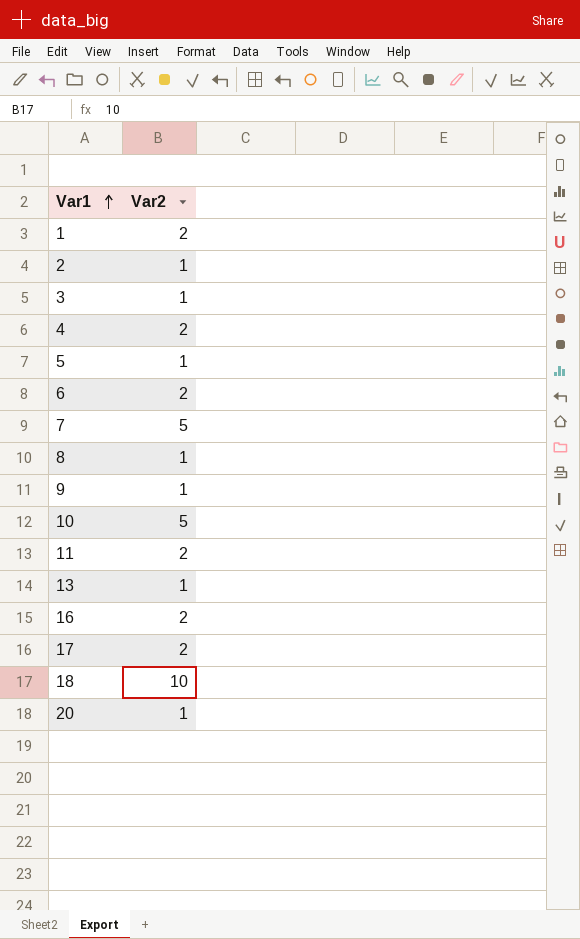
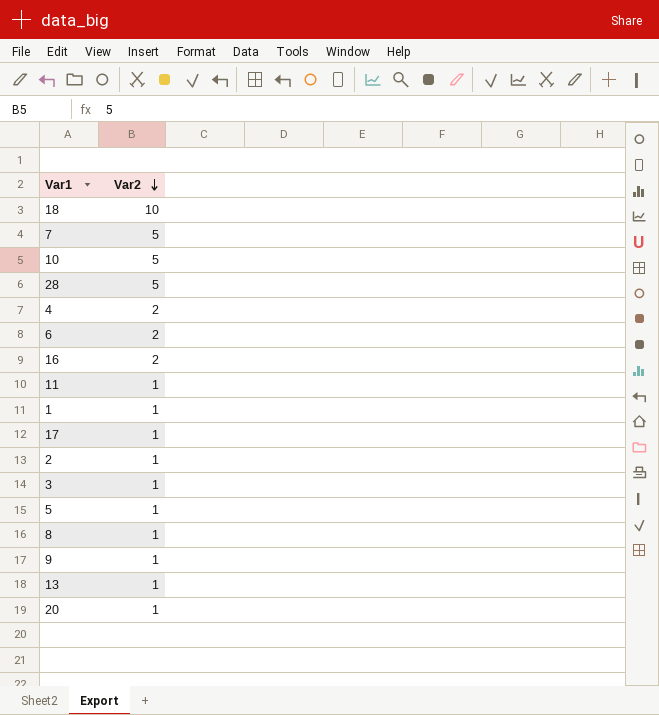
row order: Var1 ascending -> Var2 descending
row 28: none -> 5
11 | Var2: 2 -> 1
1 | Var2: 2 -> 1
17 | Var2: 2 -> 1

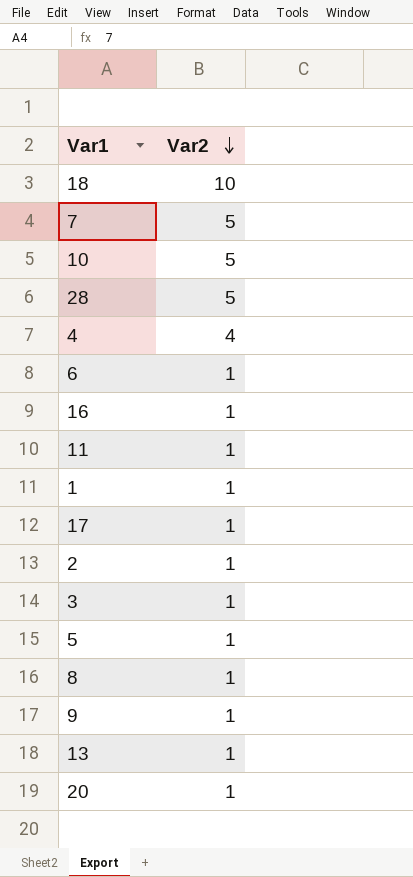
4 | Var2: 2 -> 4
6 | Var2: 2 -> 1
16 | Var2: 2 -> 1

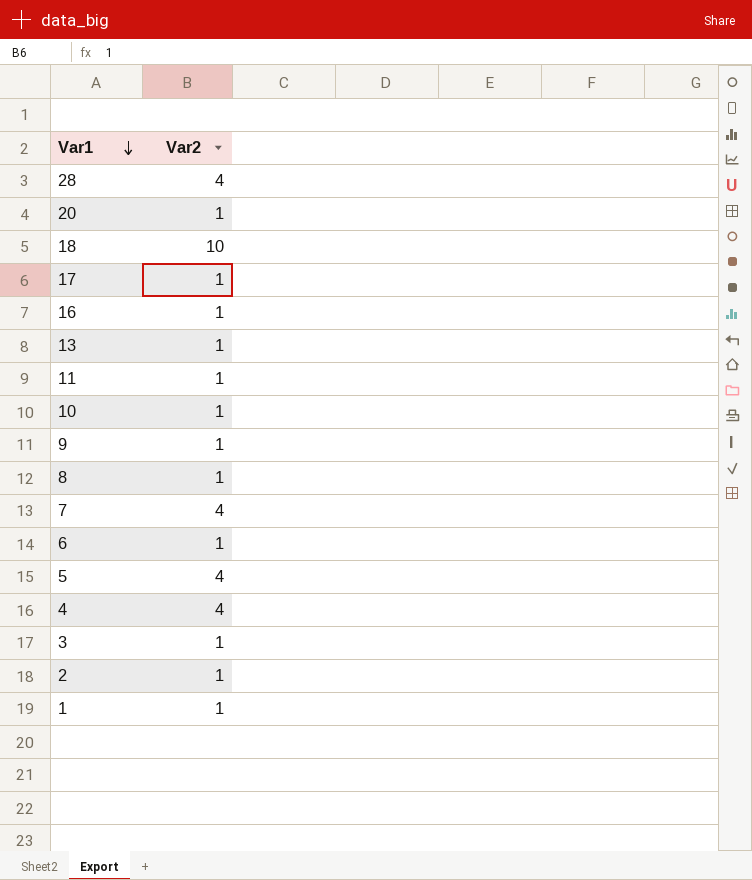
row order: Var2 descending -> Var1 descending
28 | Var2: 5 -> 4
10 | Var2: 5 -> 1
7 | Var2: 5 -> 4
5 | Var2: 1 -> 4

